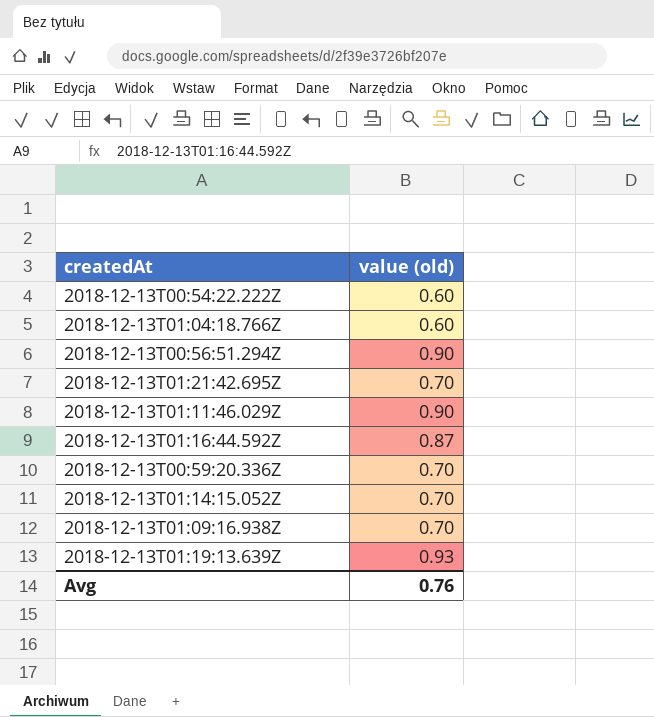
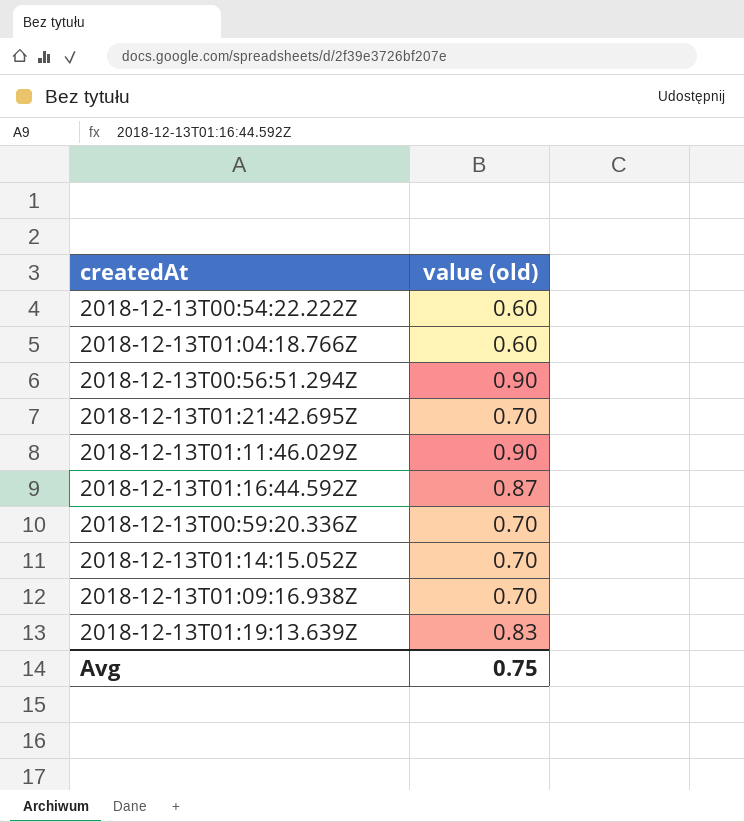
2018-12-13T01:19:13.639Z | value (old): 0.93 -> 0.83
Avg | value (old): 0.76 -> 0.75

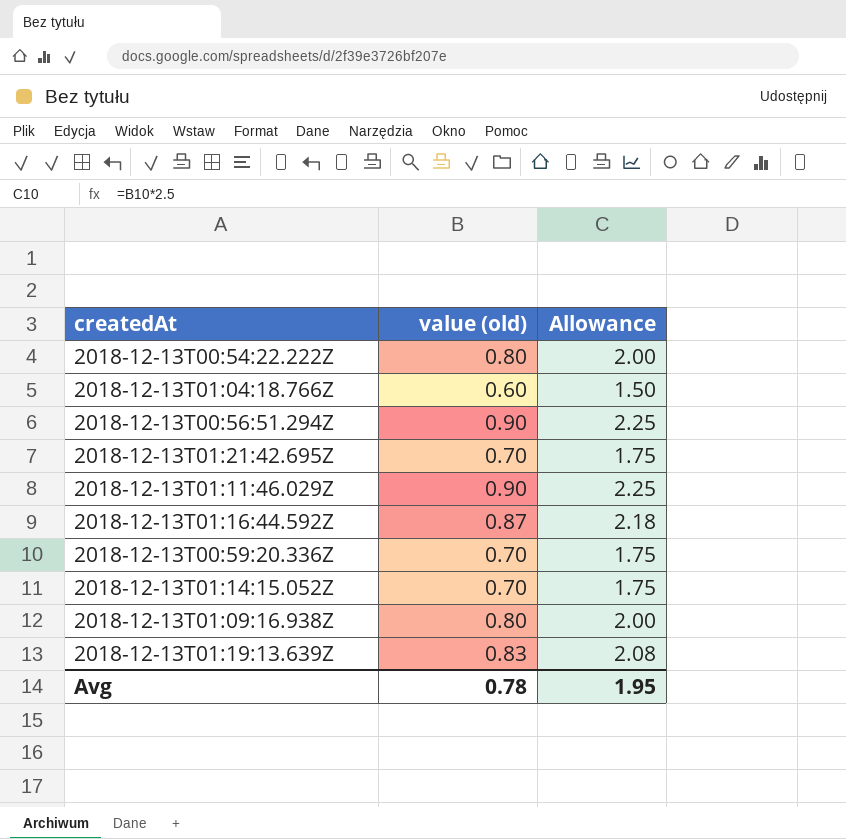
column Allowance | formula: none -> [value (old)] * 2.5
2018-12-13T00:54:22.222Z | value (old): 0.60 -> 0.80
2018-12-13T01:09:16.938Z | value (old): 0.70 -> 0.80
Avg | value (old): 0.75 -> 0.78

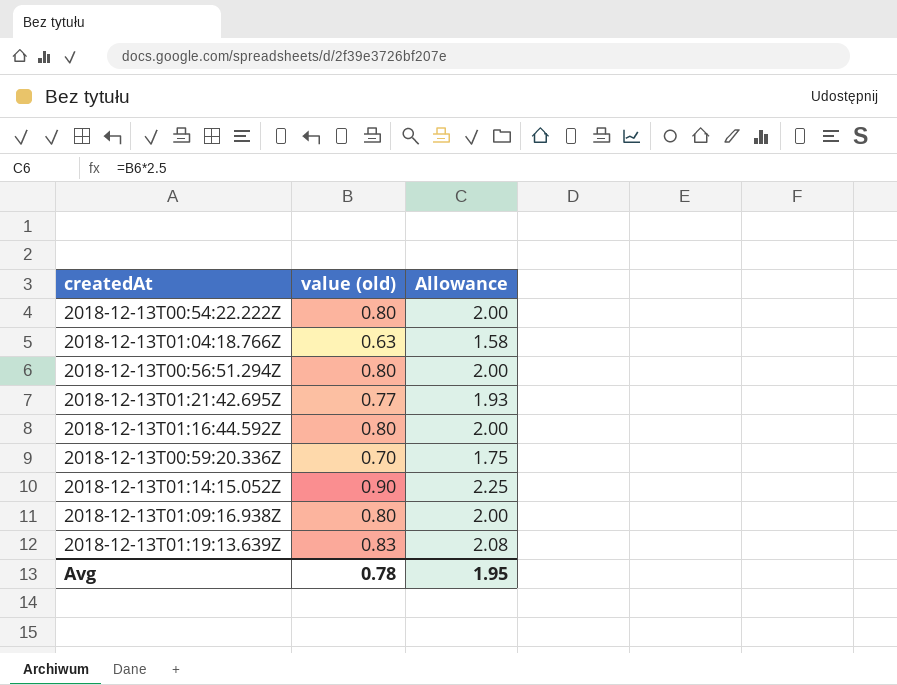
row 2018-12-13T01:11:46.029Z: 0.90 | 2.25 -> none
2018-12-13T01:04:18.766Z | value (old): 0.60 -> 0.63
2018-12-13T01:04:18.766Z | Allowance: 1.50 -> 1.58
2018-12-13T00:56:51.294Z | value (old): 0.90 -> 0.80
2018-12-13T00:56:51.294Z | Allowance: 2.25 -> 2.00
2018-12-13T01:21:42.695Z | value (old): 0.70 -> 0.77
2018-12-13T01:21:42.695Z | Allowance: 1.75 -> 1.93
2018-12-13T01:16:44.592Z | value (old): 0.87 -> 0.80
2018-12-13T01:16:44.592Z | Allowance: 2.18 -> 2.00
2018-12-13T01:14:15.052Z | value (old): 0.70 -> 0.90
2018-12-13T01:14:15.052Z | Allowance: 1.75 -> 2.25

